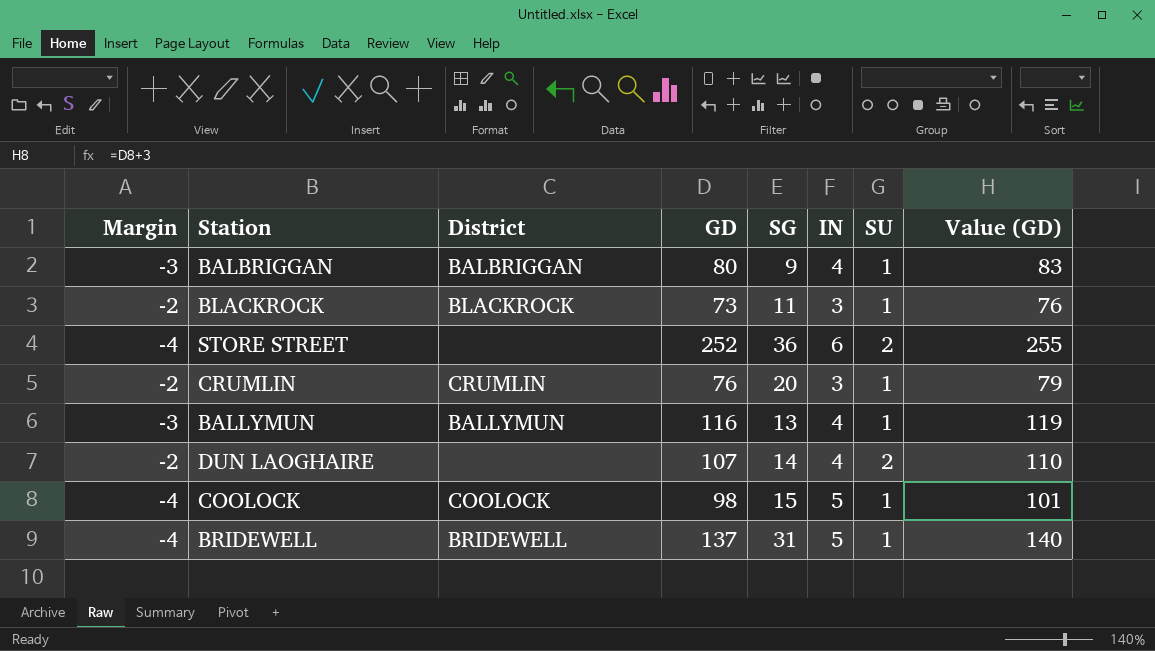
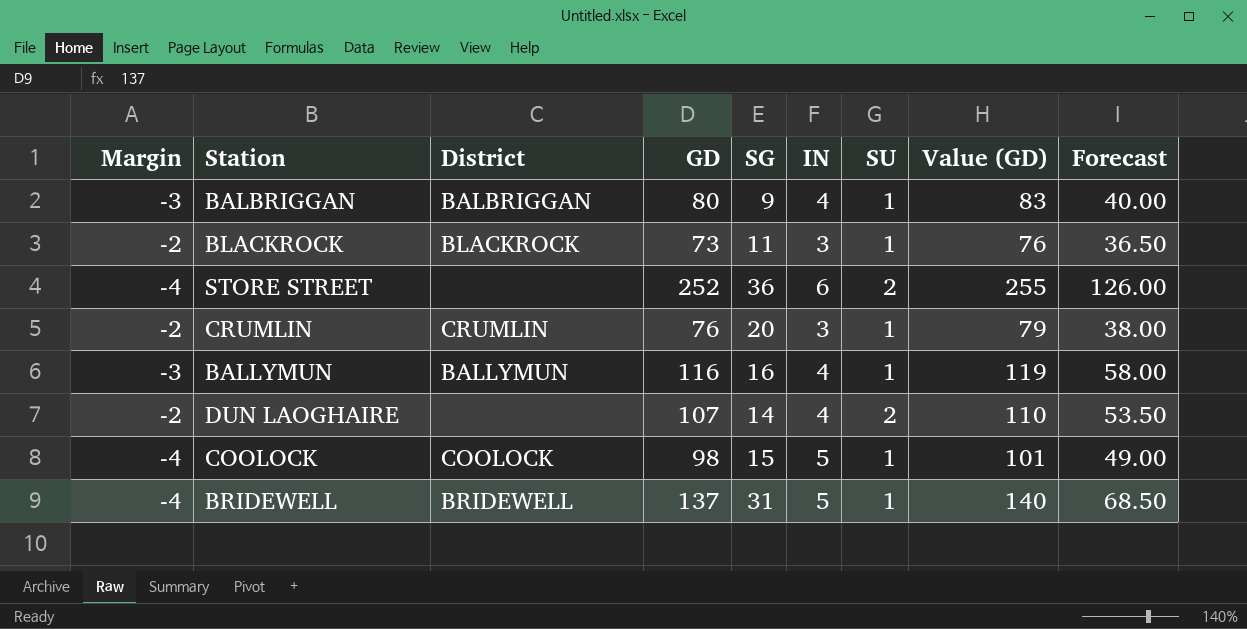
column Forecast | formula: none -> [GD] * 0.5
BALLYMUN | SG: 13 -> 16

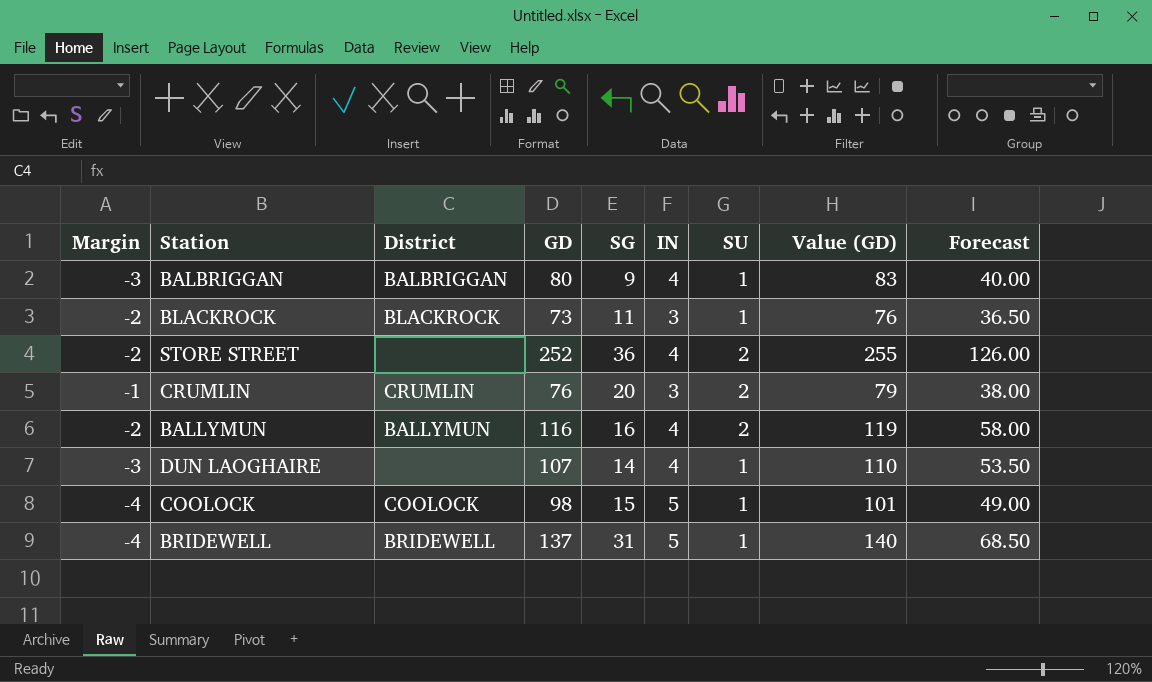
STORE STREET | Margin: -4 -> -2
STORE STREET | IN: 6 -> 4
CRUMLIN | Margin: -2 -> -1
CRUMLIN | SU: 1 -> 2
BALLYMUN | Margin: -3 -> -2
BALLYMUN | SU: 1 -> 2
DUN LAOGHAIRE | Margin: -2 -> -3
DUN LAOGHAIRE | SU: 2 -> 1

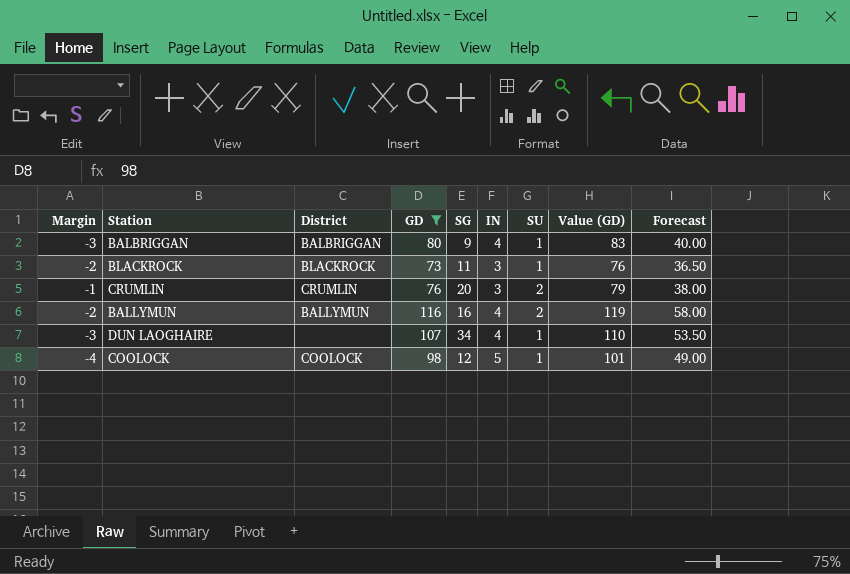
filter: none -> GD <= 116
DUN LAOGHAIRE | SG: 14 -> 34
COOLOCK | SG: 15 -> 12

